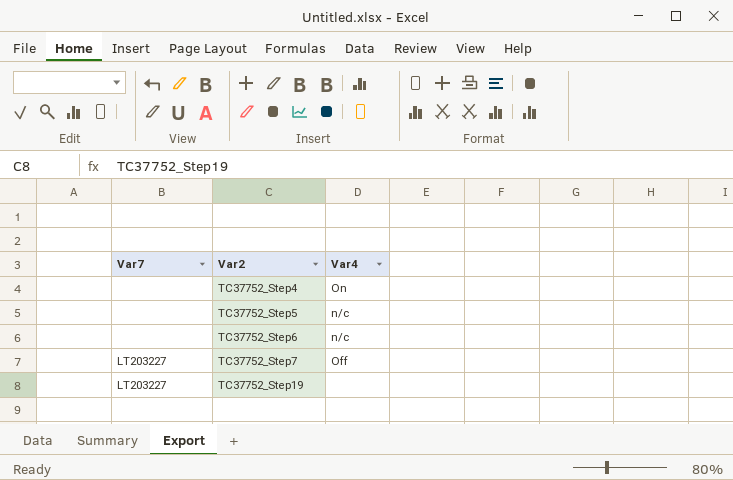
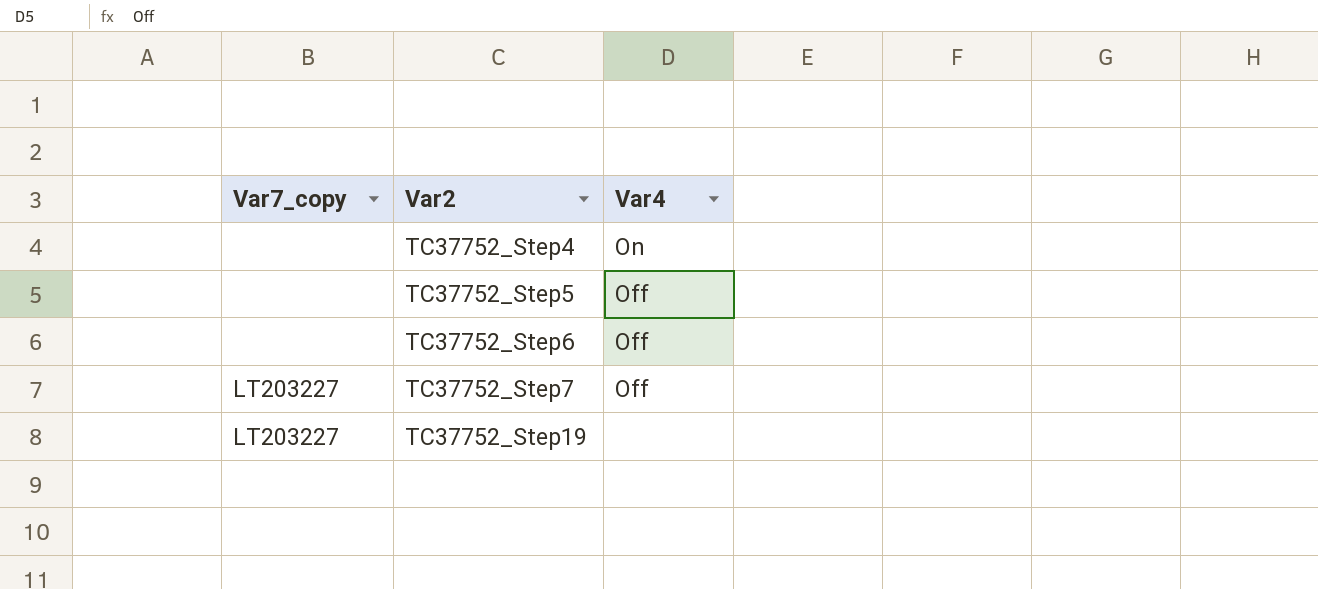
column name: Var7 -> Var7_copy
TC37752_Step5 | Var4: n/c -> Off
TC37752_Step6 | Var4: n/c -> Off

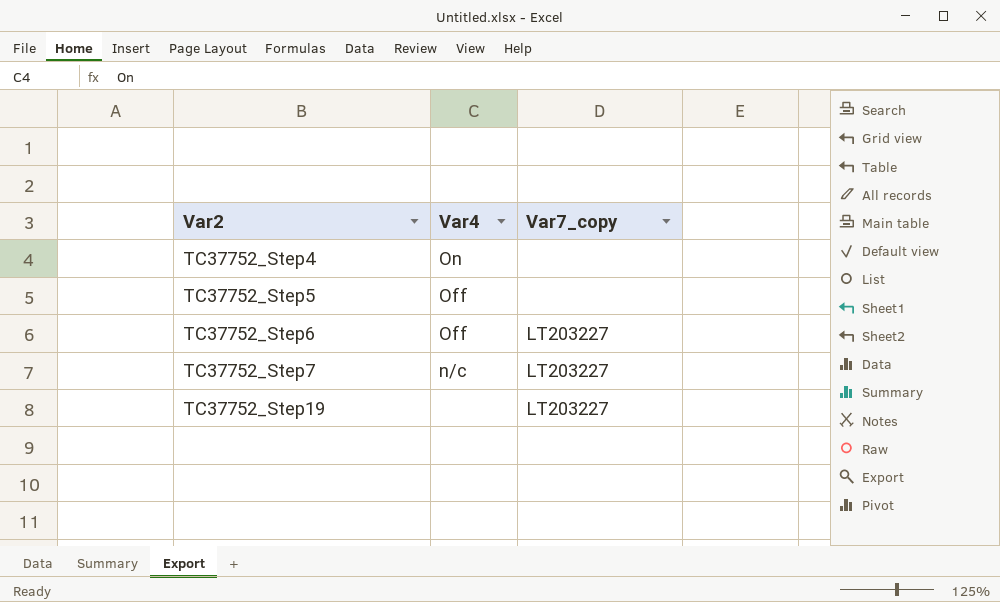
column Var7_copy | position: 1 -> 3
TC37752_Step6 | Var7_copy: none -> LT203227
TC37752_Step7 | Var4: Off -> n/c

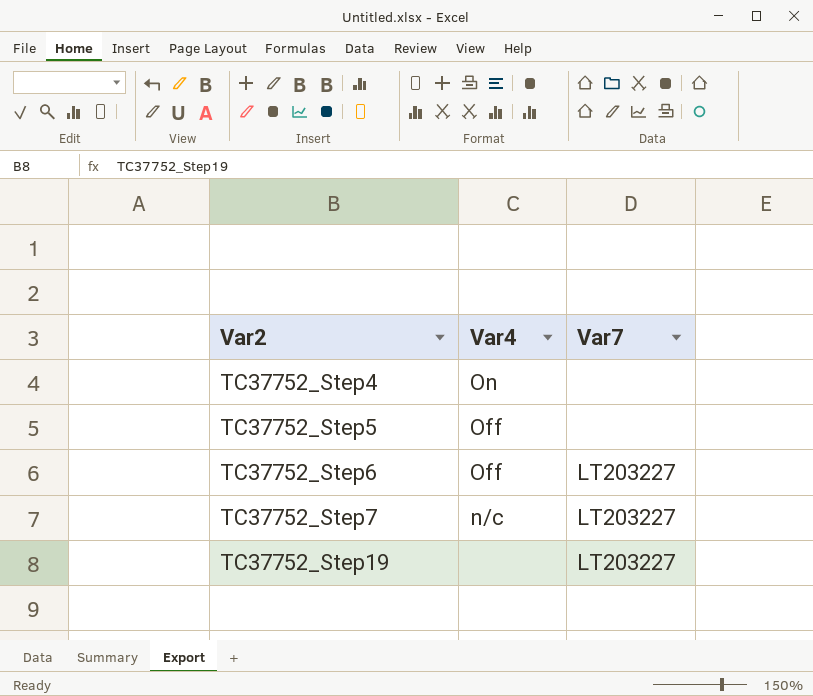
column name: Var7_copy -> Var7

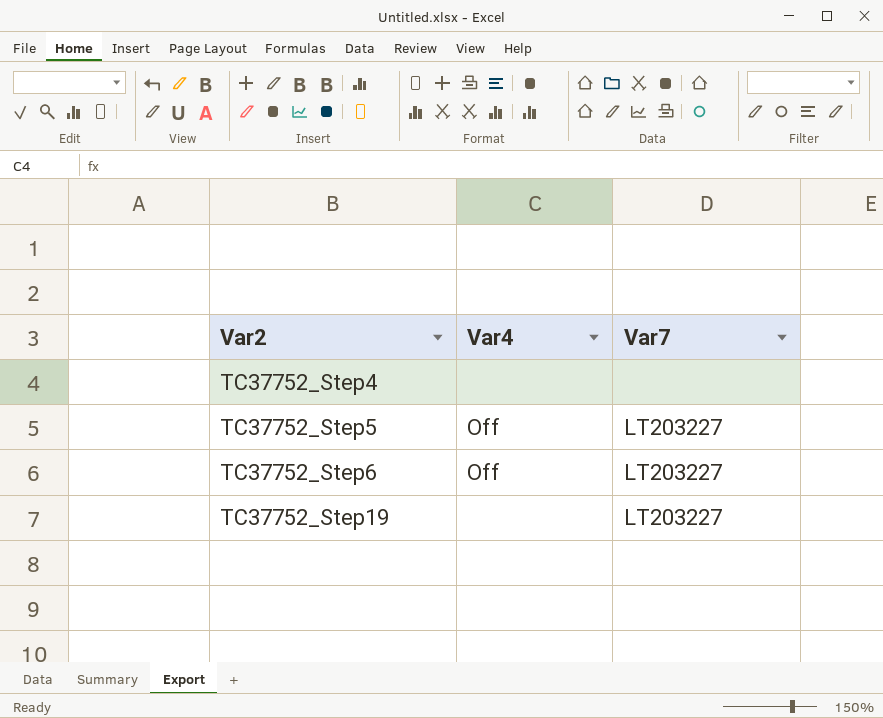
row TC37752_Step7: n/c | LT203227 -> none
TC37752_Step4 | Var4: On -> none
TC37752_Step5 | Var7: none -> LT203227

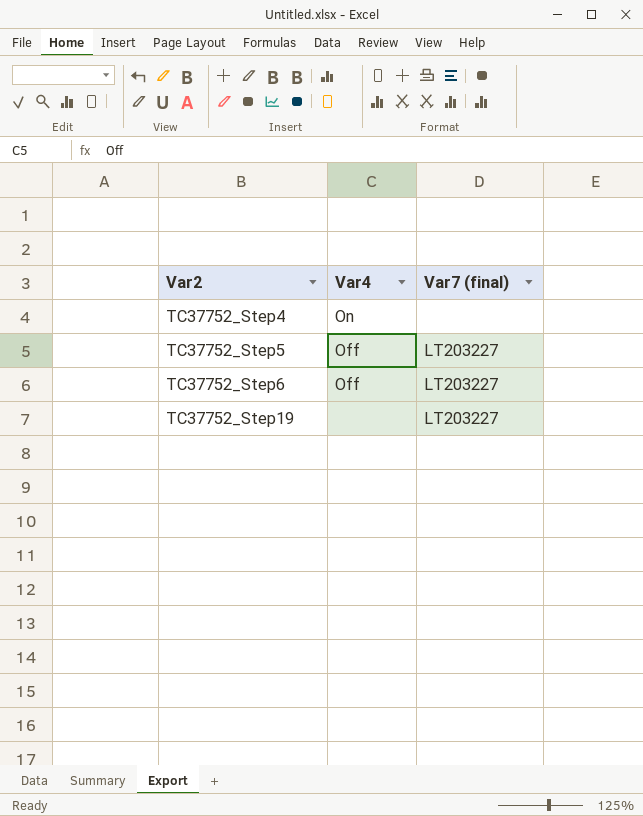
column name: Var7 -> Var7 (final)
TC37752_Step4 | Var4: none -> On

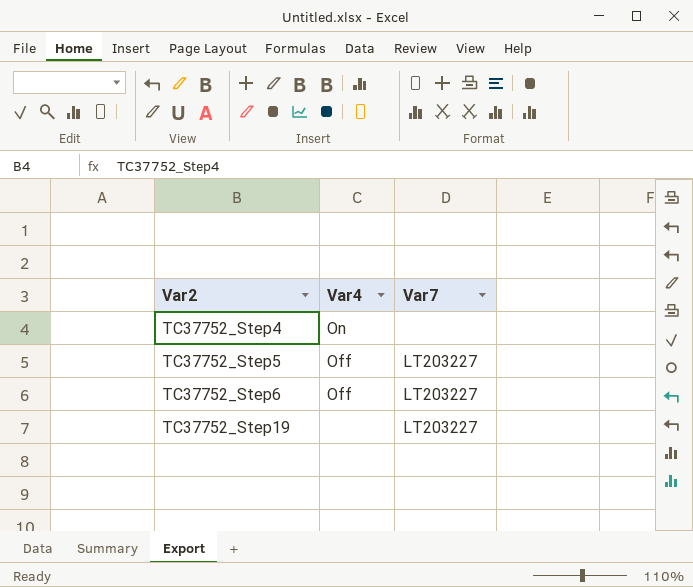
column name: Var7 (final) -> Var7

